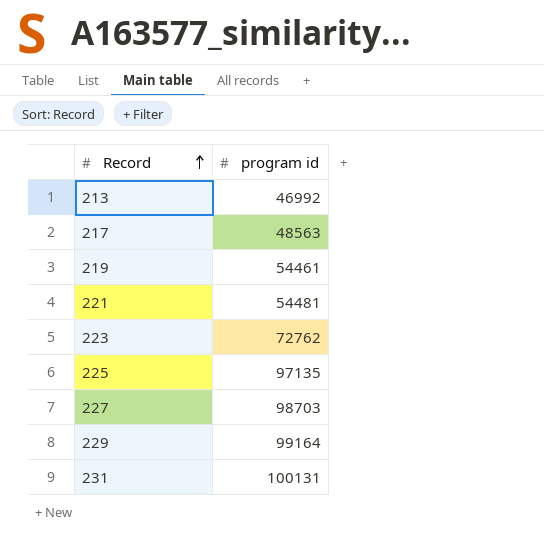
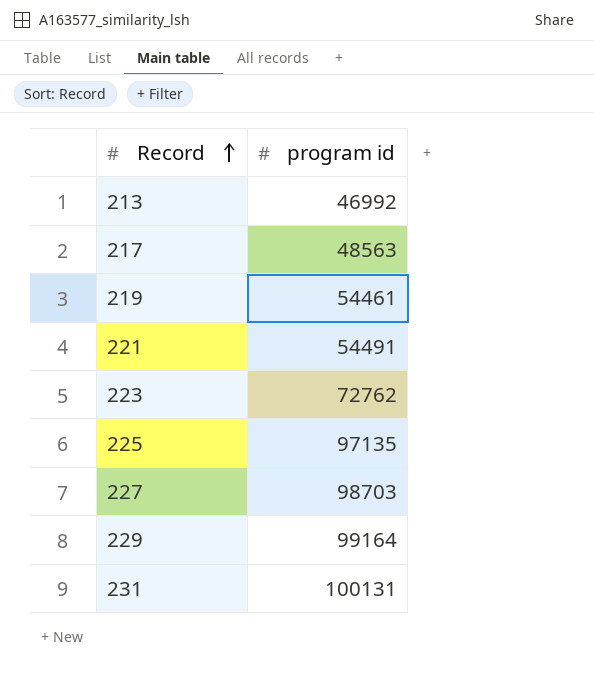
221 | program id: 54481 -> 54491

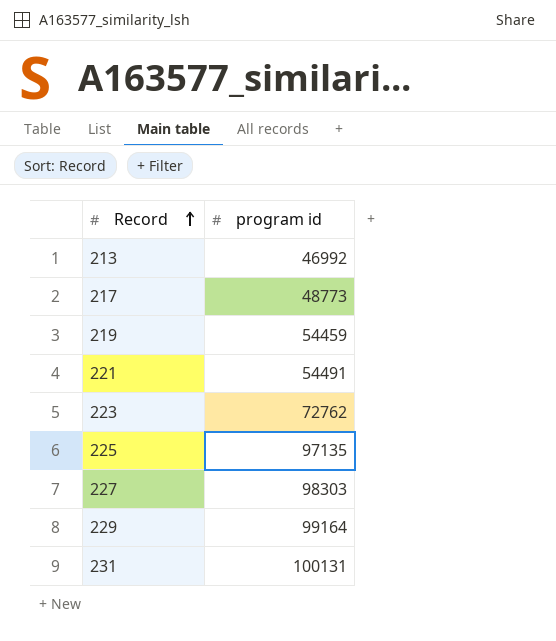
217 | program id: 48563 -> 48773
219 | program id: 54461 -> 54459
227 | program id: 98703 -> 98303

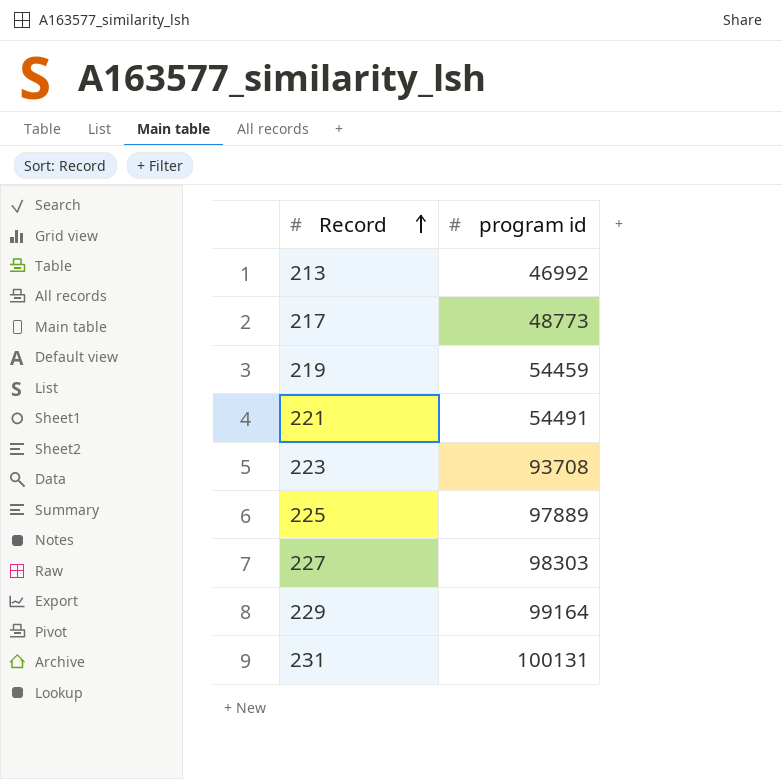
223 | program id: 72762 -> 93708
225 | program id: 97135 -> 97889

